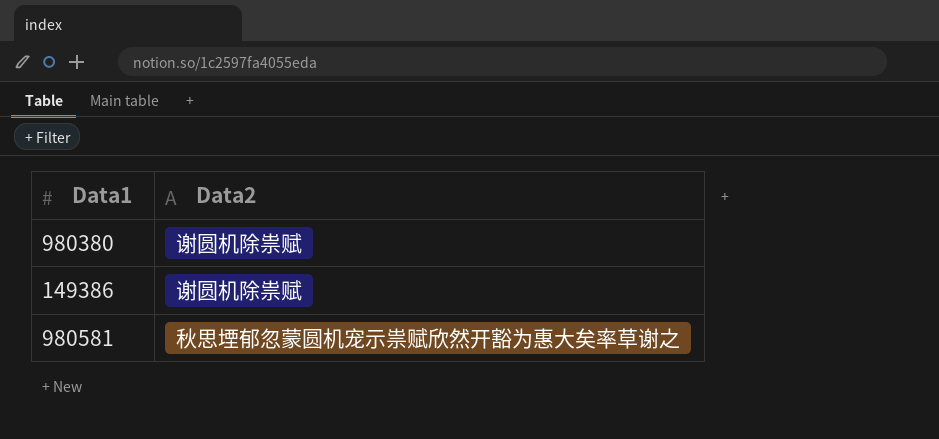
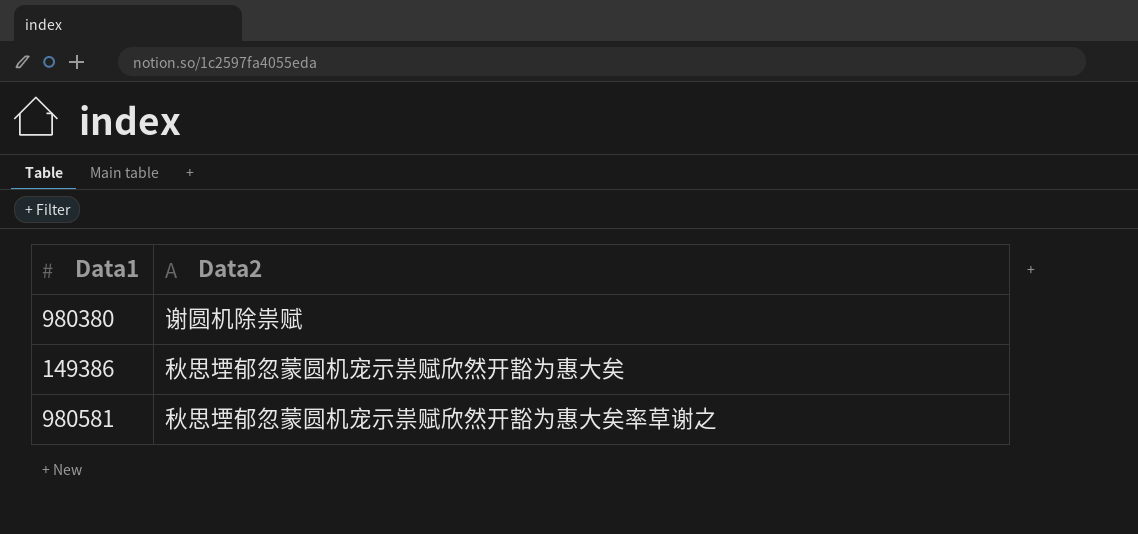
149386 | Data2: 谢圆机除祟赋 -> 秋思堙郁忽蒙圆机宠示祟赋欣然开豁为惠大矣

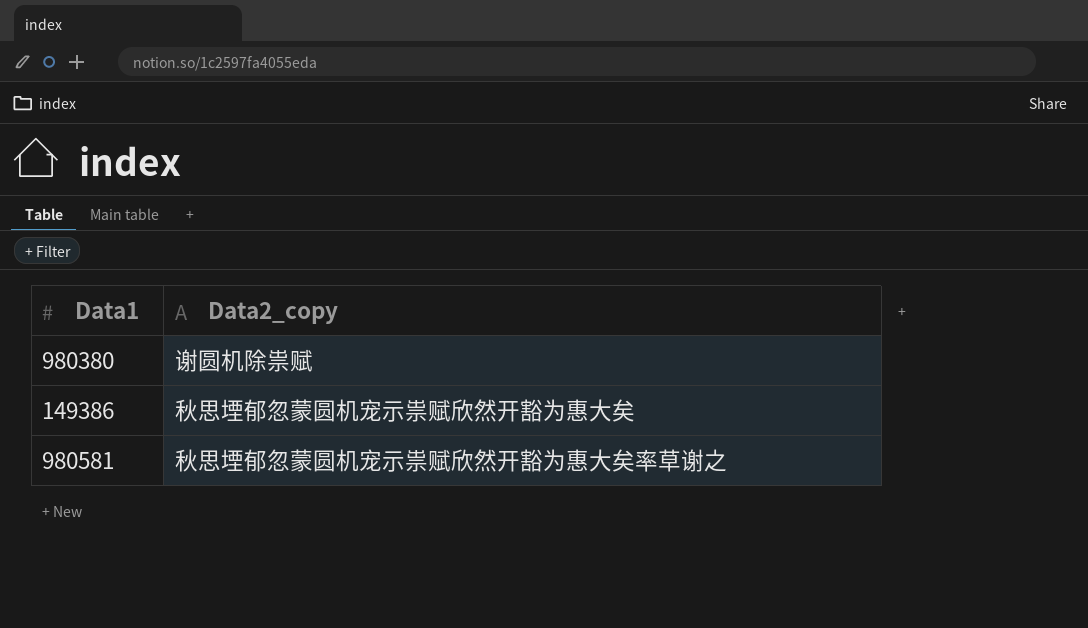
column name: Data2 -> Data2_copy

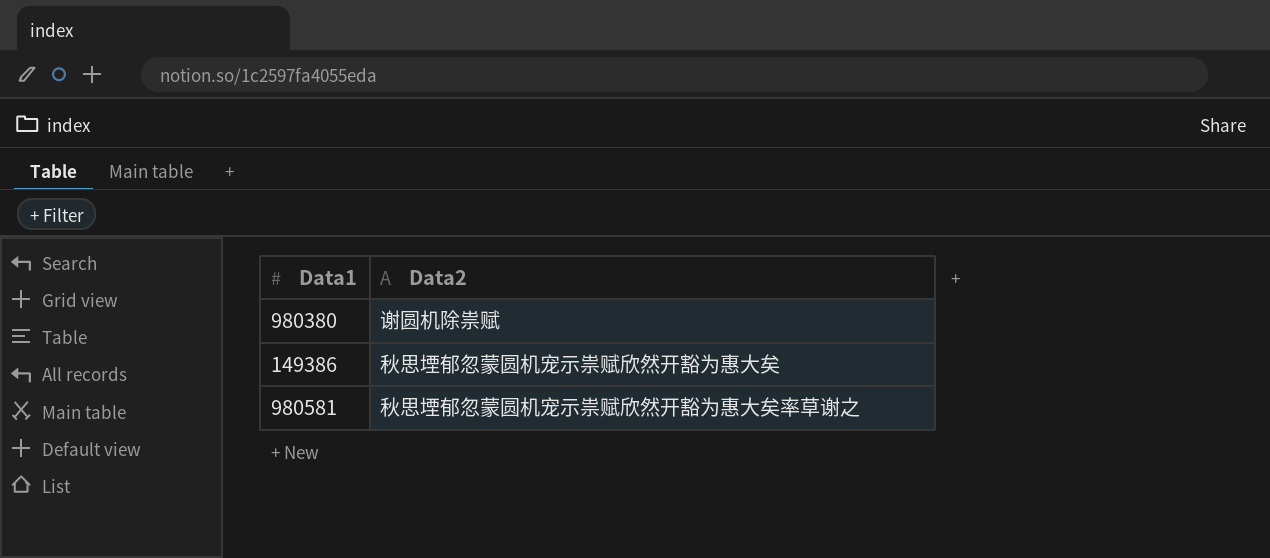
column name: Data2_copy -> Data2

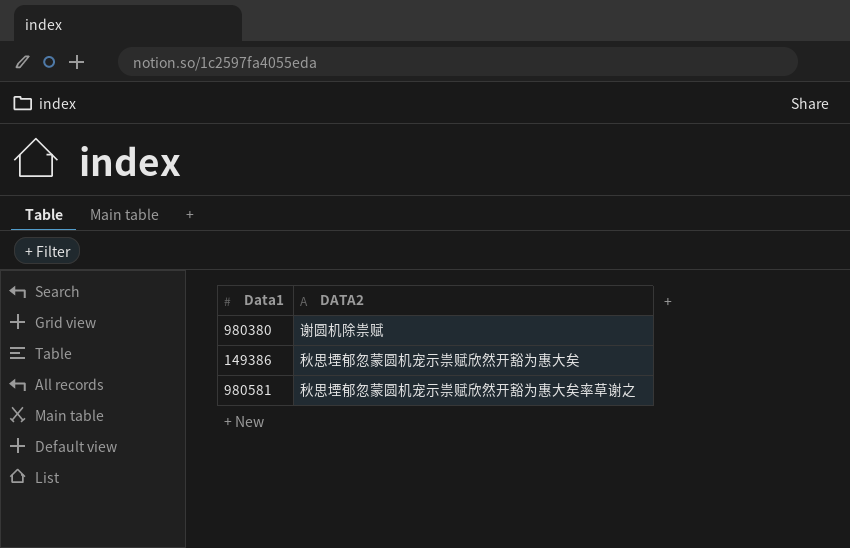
column name: Data2 -> DATA2

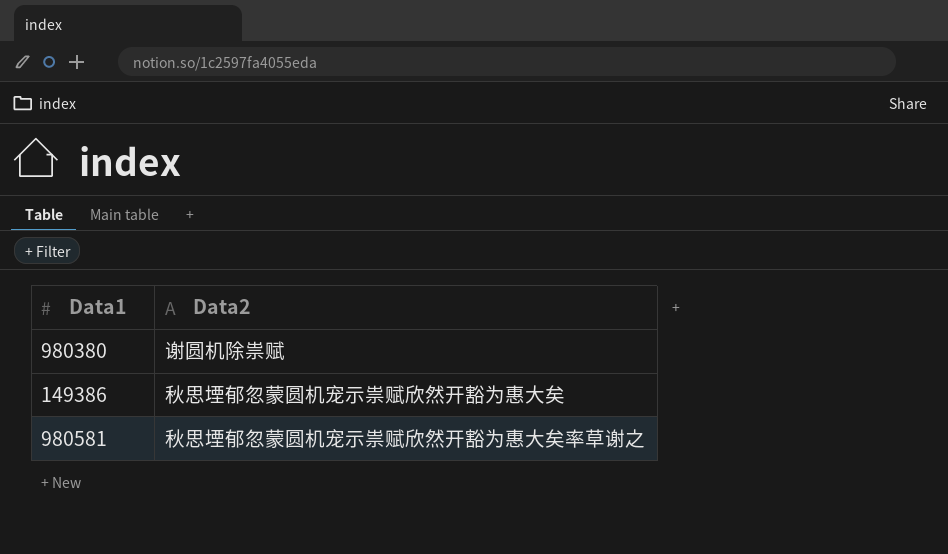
column name: DATA2 -> Data2

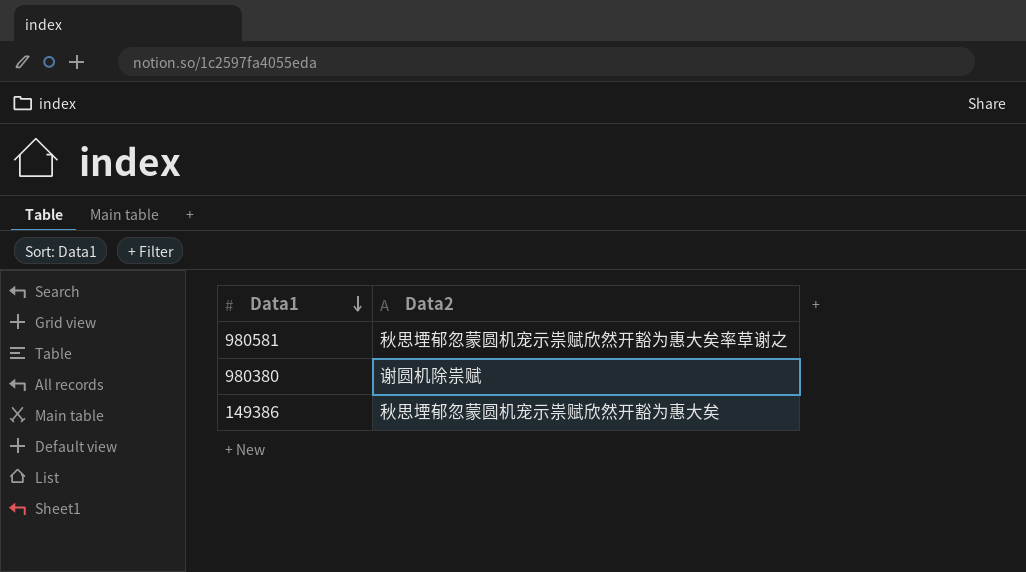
row order: none -> Data1 descending

